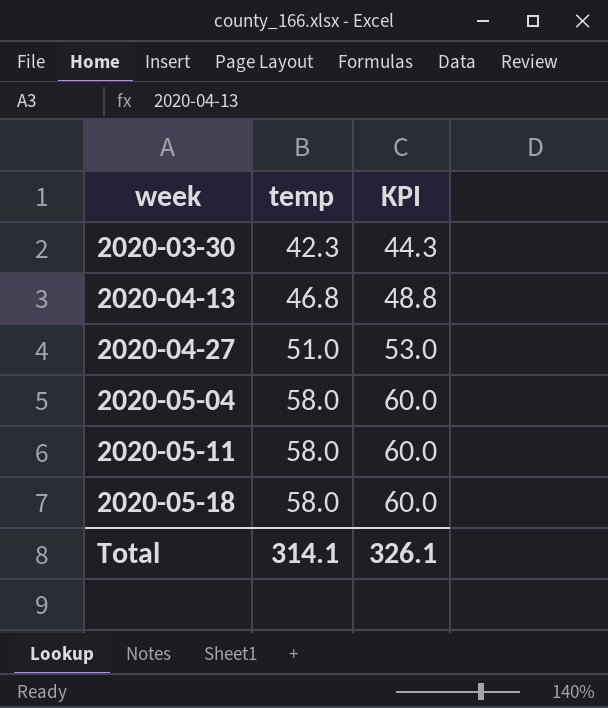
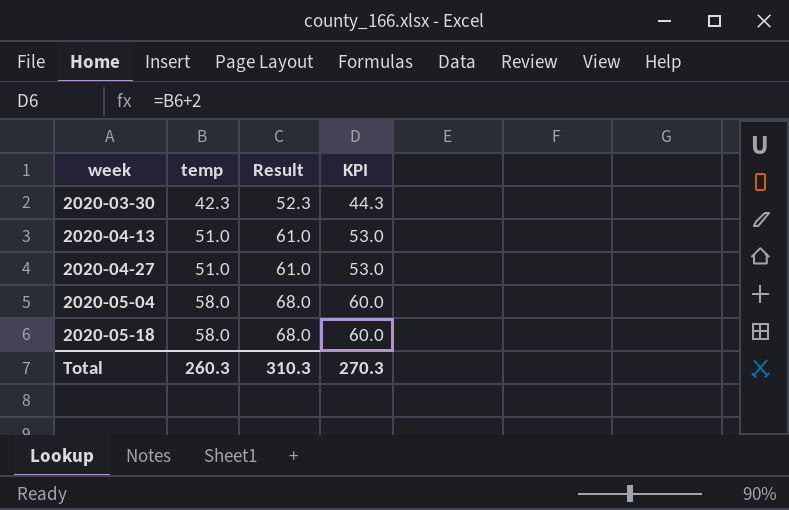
column Result | formula: none -> [temp] + 10
row 2020-05-11: 58.0 | 60.0 -> none
2020-04-13 | temp: 46.8 -> 51.0
2020-04-13 | KPI: 48.8 -> 53.0
Total | temp: 314.1 -> 260.3
Total | KPI: 326.1 -> 270.3

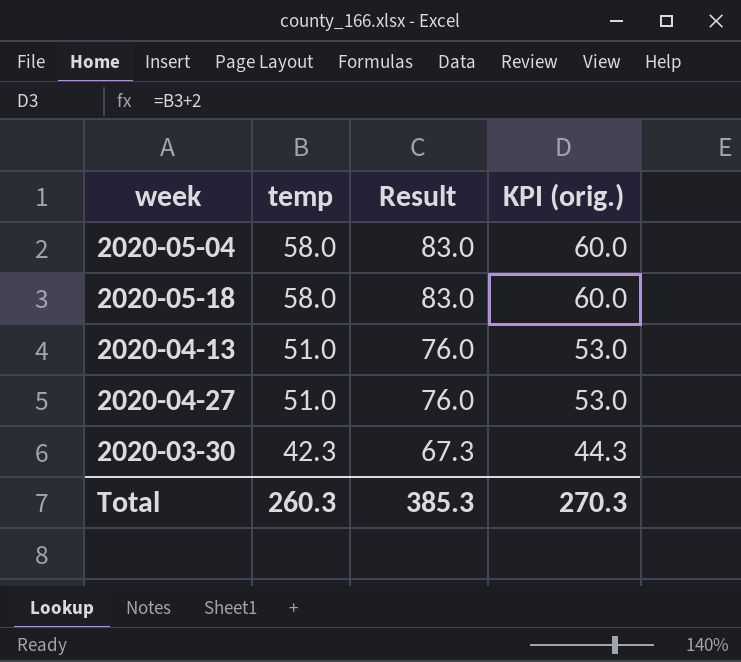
row order: week ascending -> temp descending
column Result | formula: [temp] + 10 -> [temp] + 25
column name: KPI -> KPI (orig.)
Total | Result: 310.3 -> 385.3

